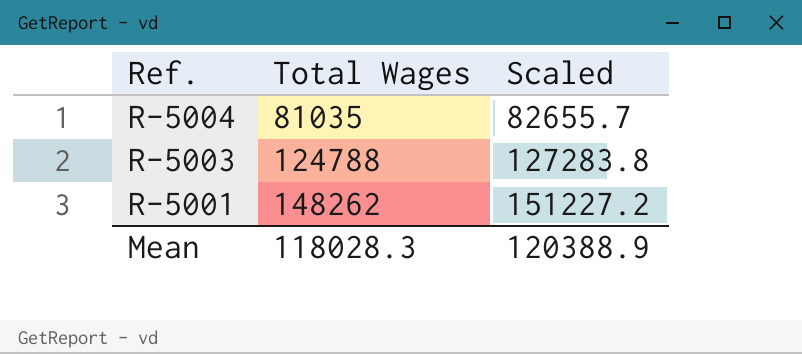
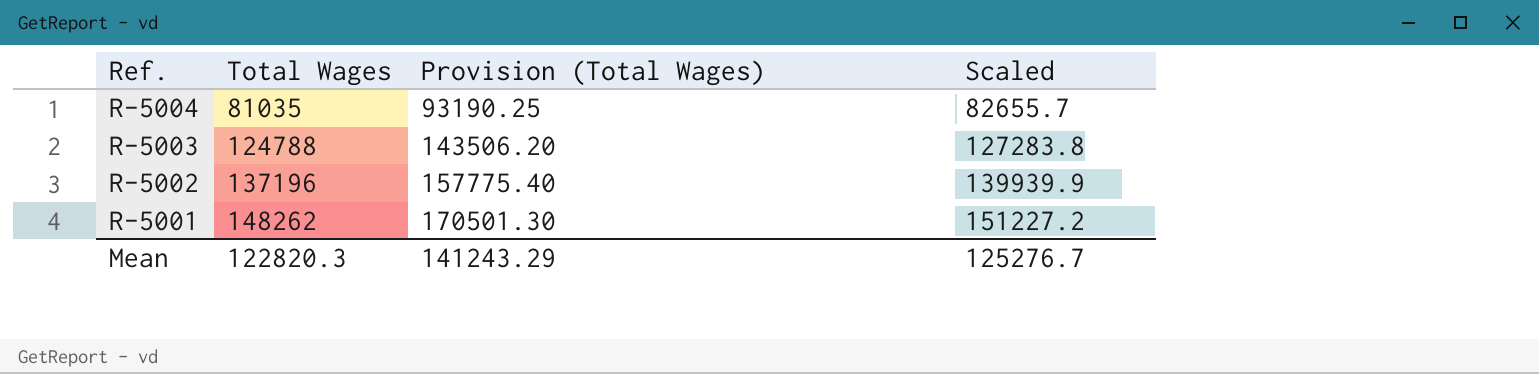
column Provision (Total Wages) | formula: none -> [Total Wages] * 1.15
row R-5002: none -> 137196 | 157775.40 | 139939.9
Mean | Total Wages: 118028.3 -> 122820.3
Mean | Scaled: 120388.9 -> 125276.7

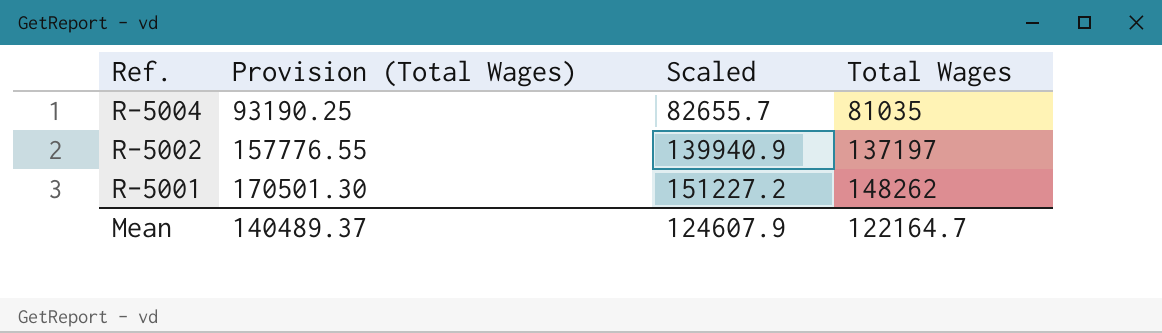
column Total Wages | position: 2 -> 4
row R-5003: 124788 | 143506.20 | 127283.8 -> none
R-5002 | Provision (Total Wages): 157775.40 -> 157776.55
R-5002 | Scaled: 139939.9 -> 139940.9
R-5002 | Total Wages: 137196 -> 137197
Mean | Provision (Total Wages): 141243.29 -> 140489.37
Mean | Scaled: 125276.7 -> 124607.9
Mean | Total Wages: 122820.3 -> 122164.7

